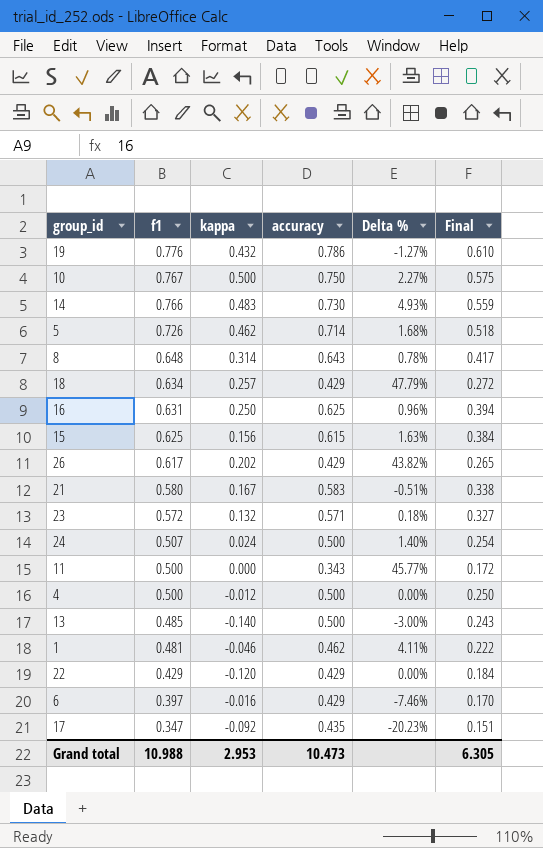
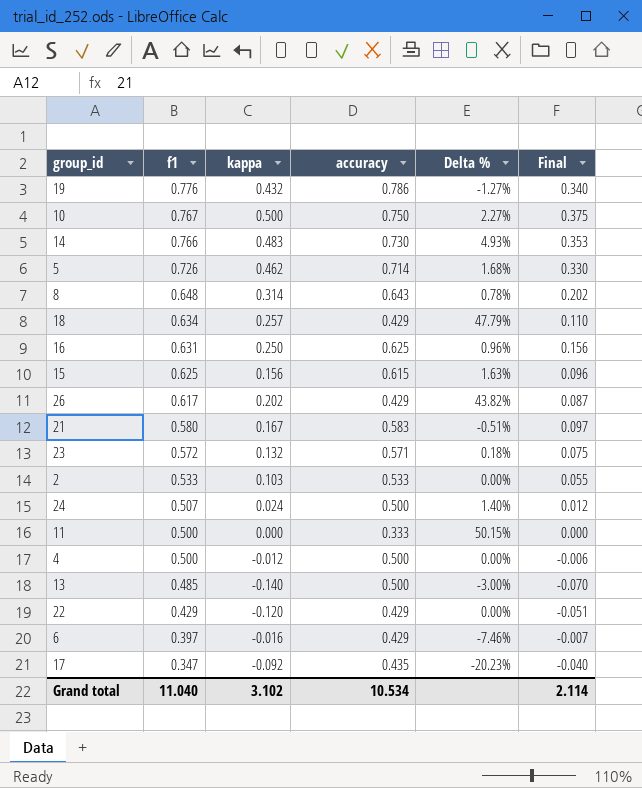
column Final | formula: [f1] * [accuracy] -> [kappa] * [accuracy]
row 1: 0.481 | -0.046 | 0.462 | 4.11% | 0.222 -> none
row 2: none -> 0.533 | 0.103 | 0.533 | 0.00% | 0.055
11 | accuracy: 0.343 -> 0.333
11 | Delta %: 45.77% -> 50.15%
Grand total | f1: 10.988 -> 11.040
Grand total | kappa: 2.953 -> 3.102
Grand total | accuracy: 10.473 -> 10.534
Grand total | Final: 6.305 -> 2.114

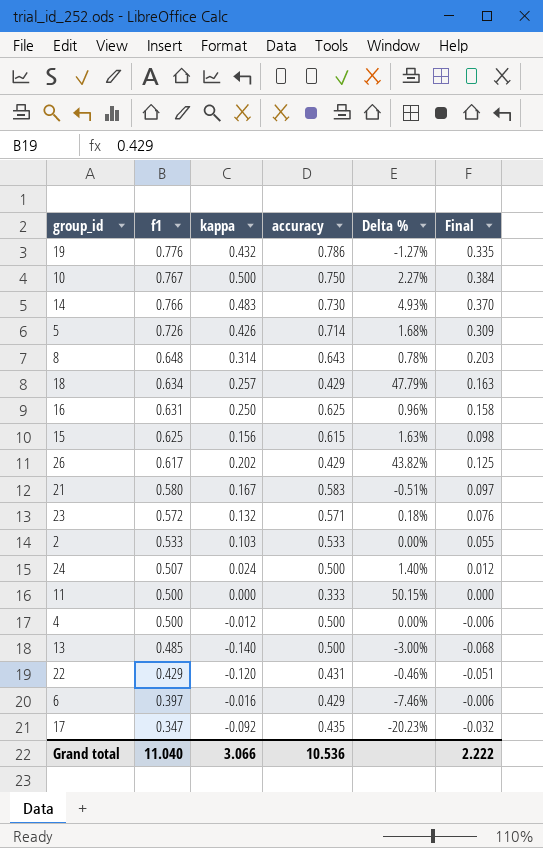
column Final | formula: [kappa] * [accuracy] -> [f1] * [kappa]
5 | kappa: 0.462 -> 0.426
22 | accuracy: 0.429 -> 0.431
22 | Delta %: 0.00% -> -0.46%
Grand total | kappa: 3.102 -> 3.066
Grand total | accuracy: 10.534 -> 10.536
Grand total | Final: 2.114 -> 2.222

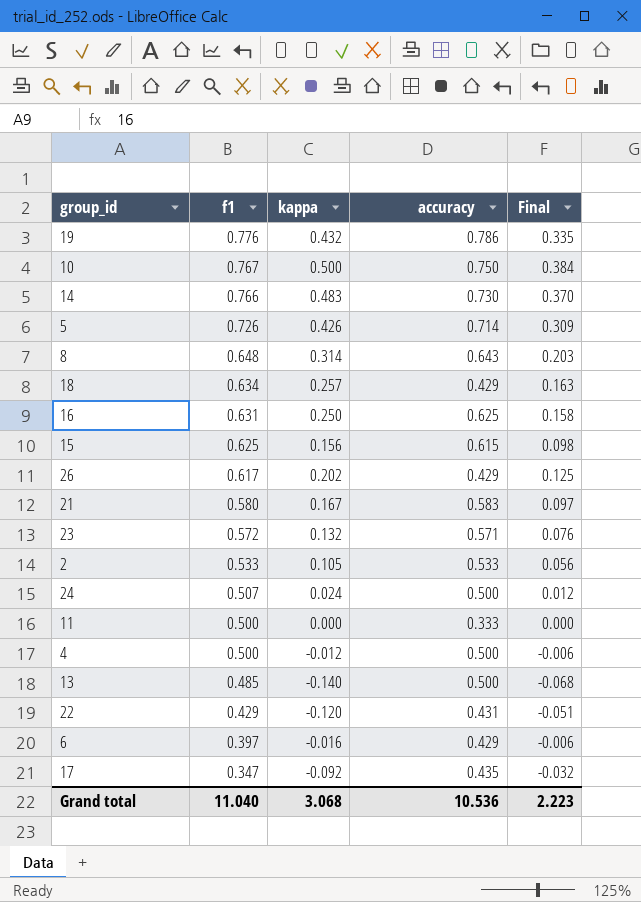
column Delta % | formula: ([f1] - [accuracy]) / [accuracy] -> none
2 | kappa: 0.103 -> 0.105
2 | Final: 0.055 -> 0.056
Grand total | kappa: 3.066 -> 3.068
Grand total | Final: 2.222 -> 2.223

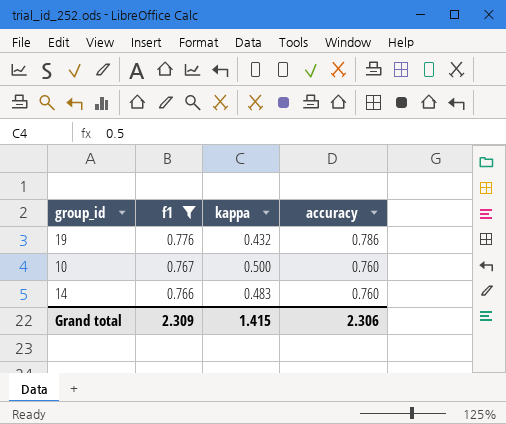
filter: none -> f1 >= 0.766
column Final | formula: [f1] * [kappa] -> none
10 | accuracy: 0.750 -> 0.760
14 | accuracy: 0.730 -> 0.760
Grand total | f1: 11.040 -> 2.309
Grand total | kappa: 3.068 -> 1.415
Grand total | accuracy: 10.536 -> 2.306

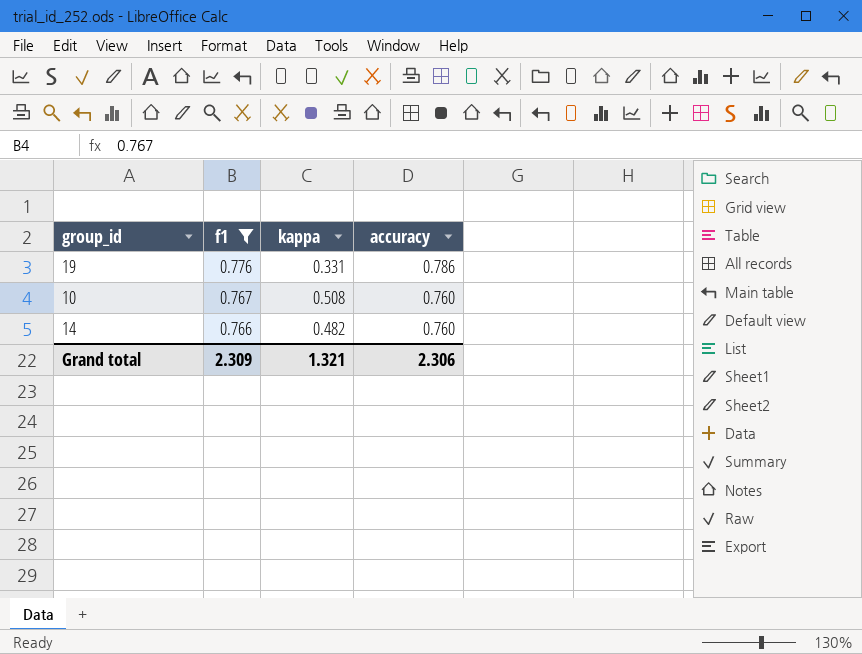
19 | kappa: 0.432 -> 0.331
10 | kappa: 0.500 -> 0.508
14 | kappa: 0.483 -> 0.482
Grand total | kappa: 1.415 -> 1.321

